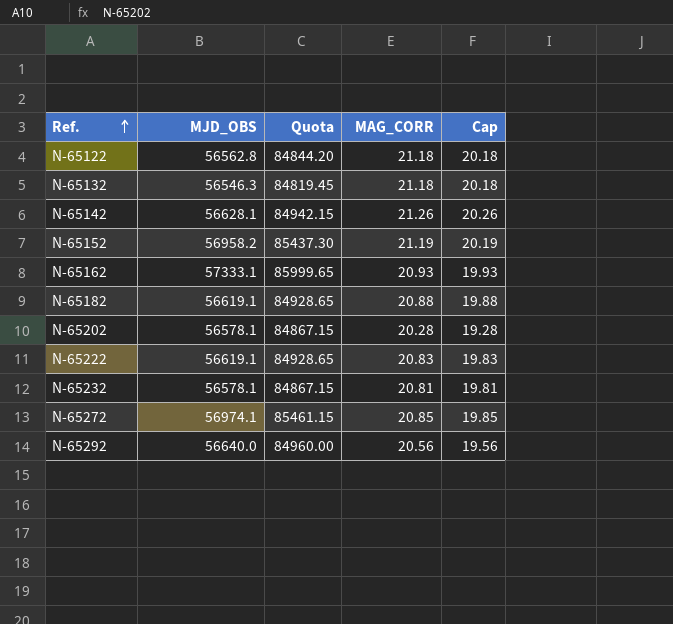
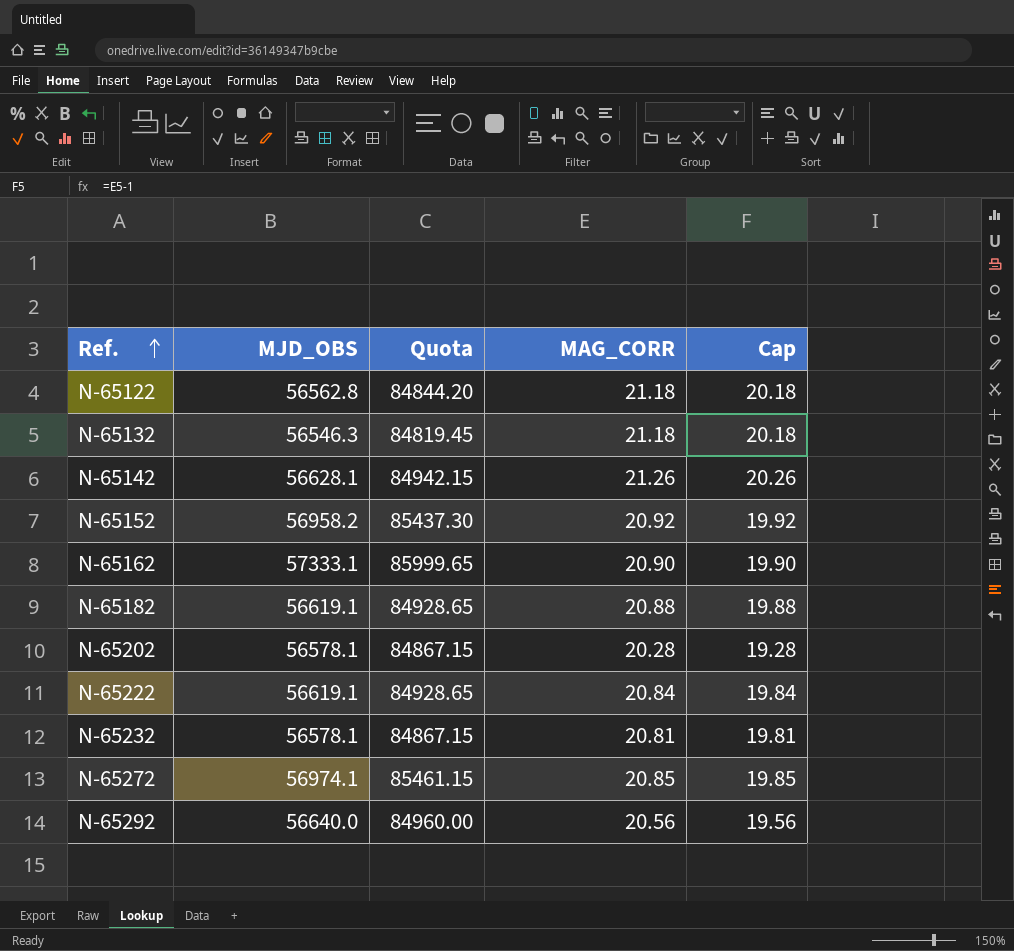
N-65152 | MAG_CORR: 21.19 -> 20.92
N-65152 | Cap: 20.19 -> 19.92
N-65162 | MAG_CORR: 20.93 -> 20.90
N-65162 | Cap: 19.93 -> 19.90
N-65222 | MAG_CORR: 20.83 -> 20.84
N-65222 | Cap: 19.83 -> 19.84

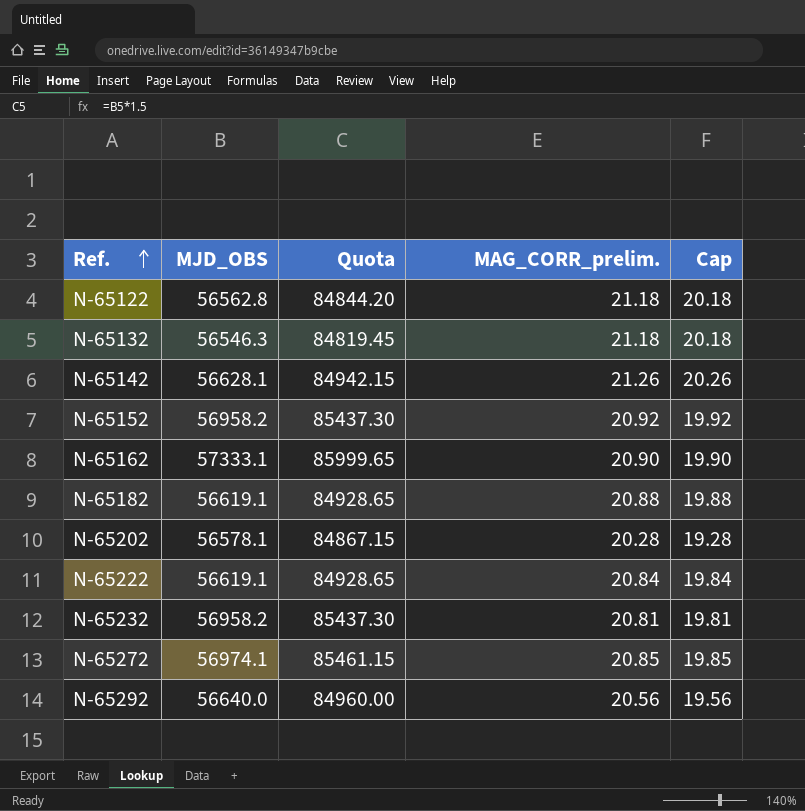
column name: MAG_CORR -> MAG_CORR_prelim.
N-65232 | MJD_OBS: 56578.1 -> 56958.2
N-65232 | Quota: 84867.15 -> 85437.30

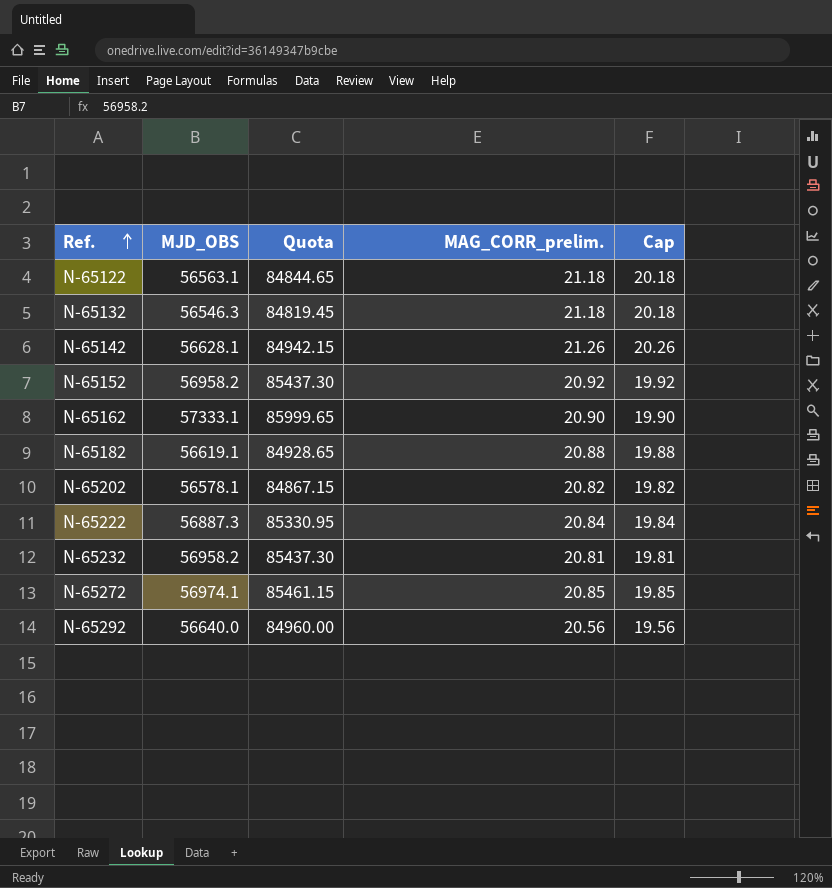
N-65122 | MJD_OBS: 56562.8 -> 56563.1
N-65122 | Quota: 84844.20 -> 84844.65
N-65202 | MAG_CORR_prelim.: 20.28 -> 20.82
N-65202 | Cap: 19.28 -> 19.82
N-65222 | MJD_OBS: 56619.1 -> 56887.3
N-65222 | Quota: 84928.65 -> 85330.95

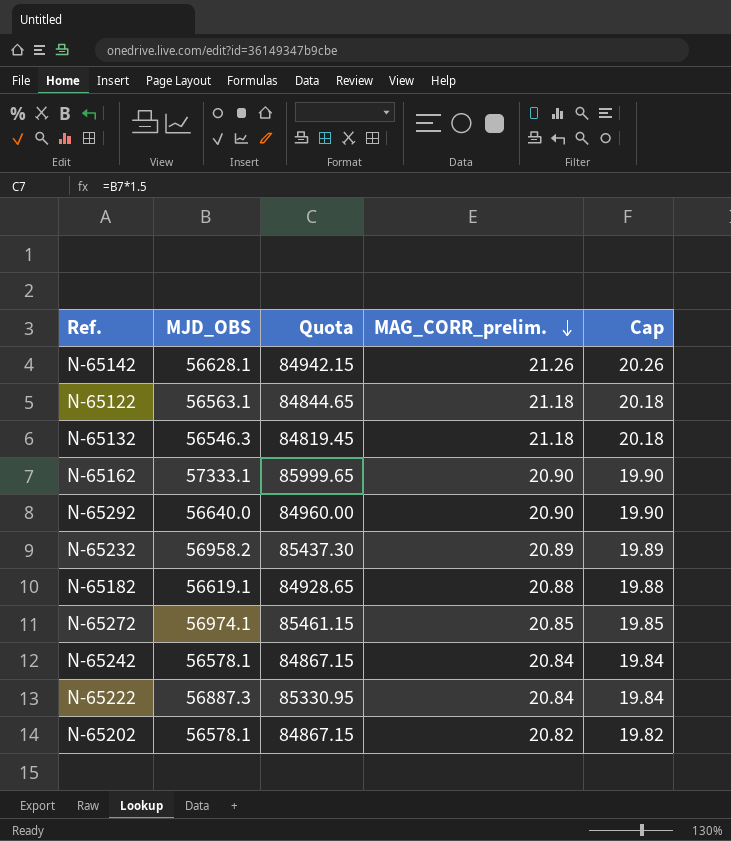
row order: Ref. ascending -> MAG_CORR_prelim. descending
row N-65152: 56958.2 | 85437.30 | 20.92 | 19.92 -> none
N-65292 | MAG_CORR_prelim.: 20.56 -> 20.90
N-65292 | Cap: 19.56 -> 19.90
N-65232 | MAG_CORR_prelim.: 20.81 -> 20.89
N-65232 | Cap: 19.81 -> 19.89
row N-65242: none -> 56578.1 | 84867.15 | 20.84 | 19.84

